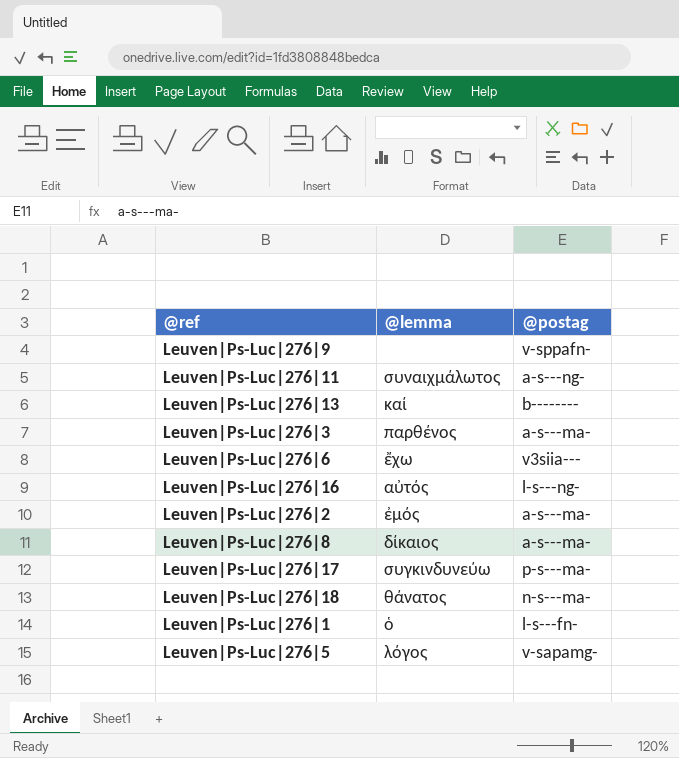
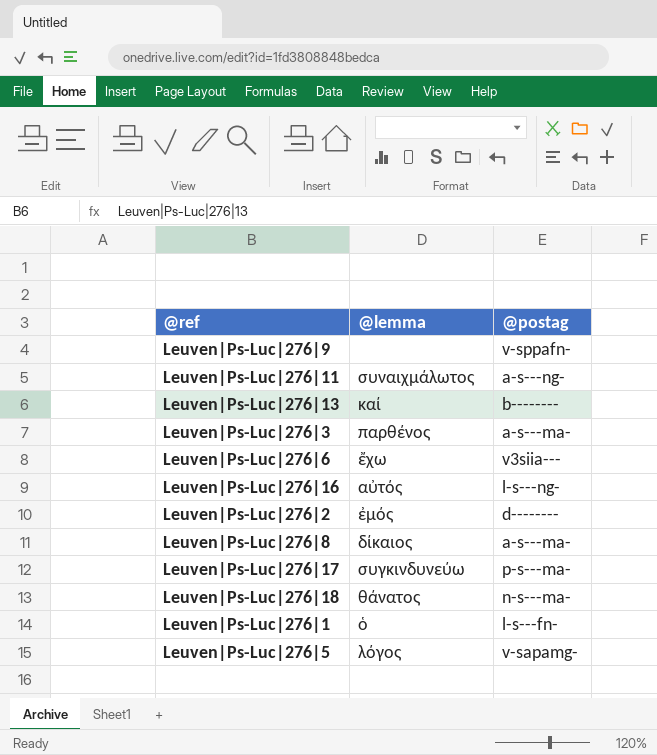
Leuven|Ps-Luc|276|2 | @postag: a-s---ma- -> d--------

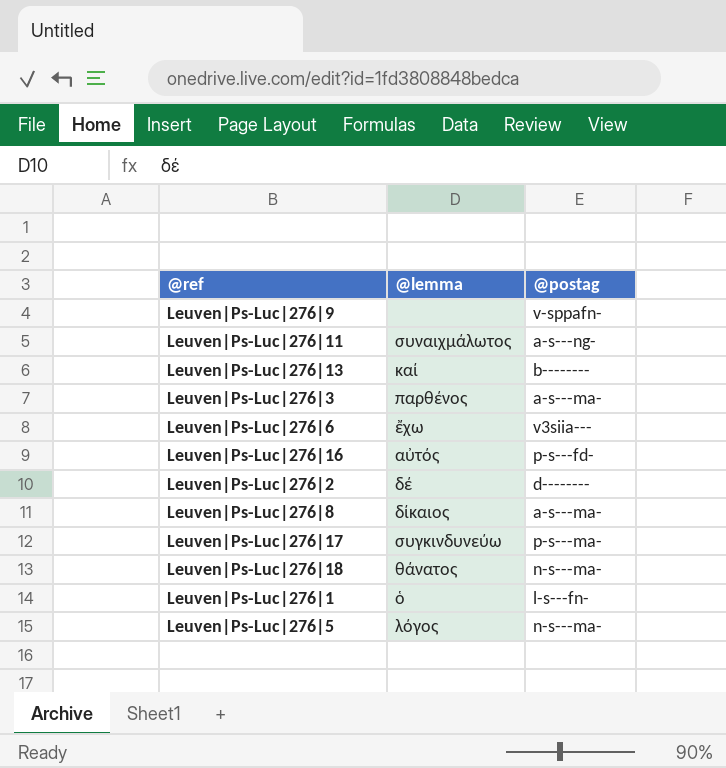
Leuven|Ps-Luc|276|16 | @postag: l-s---ng- -> p-s---fd-
Leuven|Ps-Luc|276|2 | @lemma: ἐμός -> δέ
Leuven|Ps-Luc|276|5 | @postag: v-sapamg- -> n-s---ma-

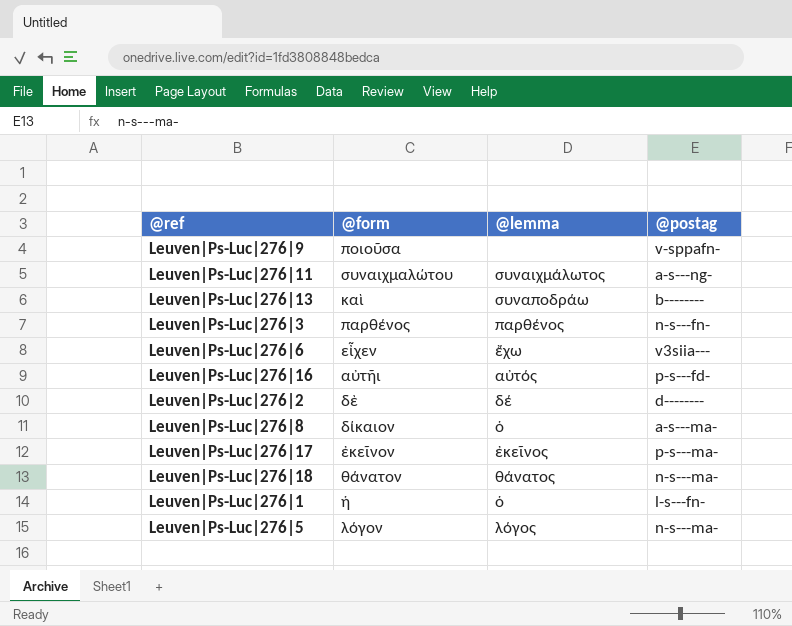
column @form | position: none -> 2
Leuven|Ps-Luc|276|13 | @lemma: καί -> συναποδράω
Leuven|Ps-Luc|276|3 | @postag: a-s---ma- -> n-s---fn-
Leuven|Ps-Luc|276|8 | @lemma: δίκαιος -> ὁ
Leuven|Ps-Luc|276|17 | @lemma: συγκινδυνεύω -> ἐκεῖνος

